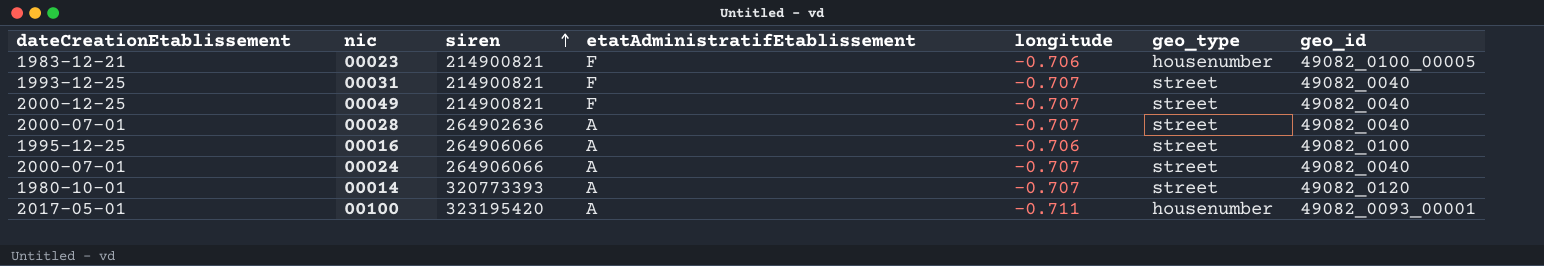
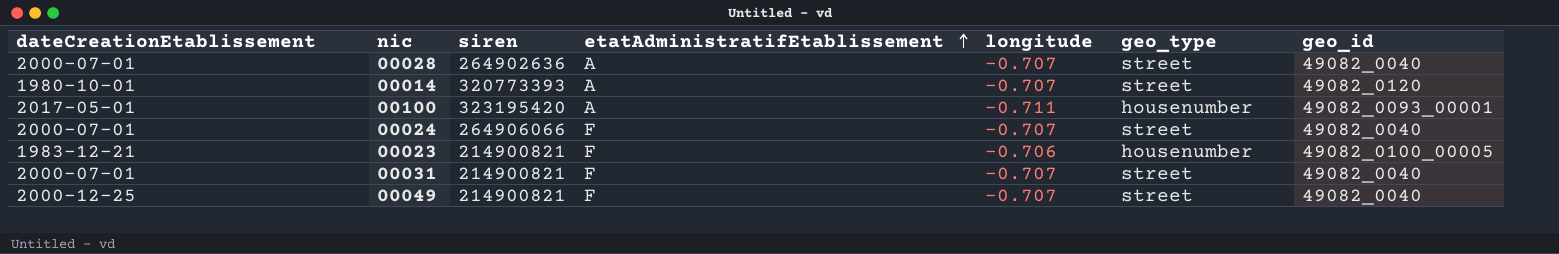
row order: siren ascending -> etatAdministratifEtablissement ascending
row 00016: 1995-12-25 | 264906066 | A | -0.706 | street | 49082_0100 -> none
00024 | etatAdministratifEtablissement: A -> F
00031 | dateCreationEtablissement: 1993-12-25 -> 2000-07-01

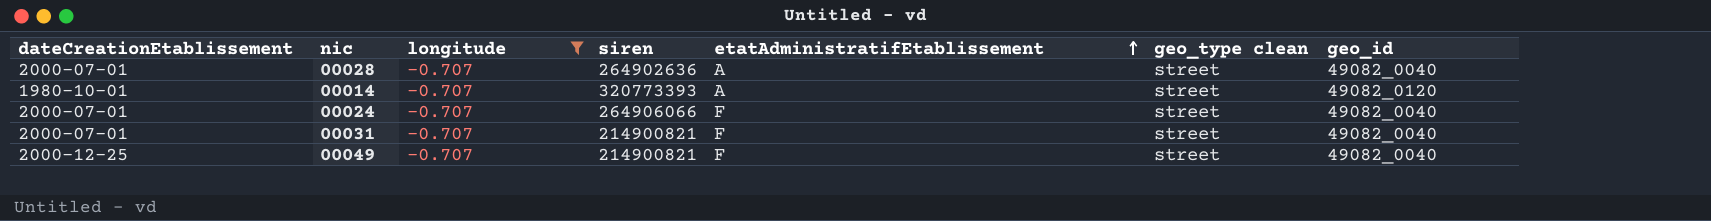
filter: none -> longitude = -0.707
column longitude | position: 5 -> 3
column name: geo_type -> geo_type clean

